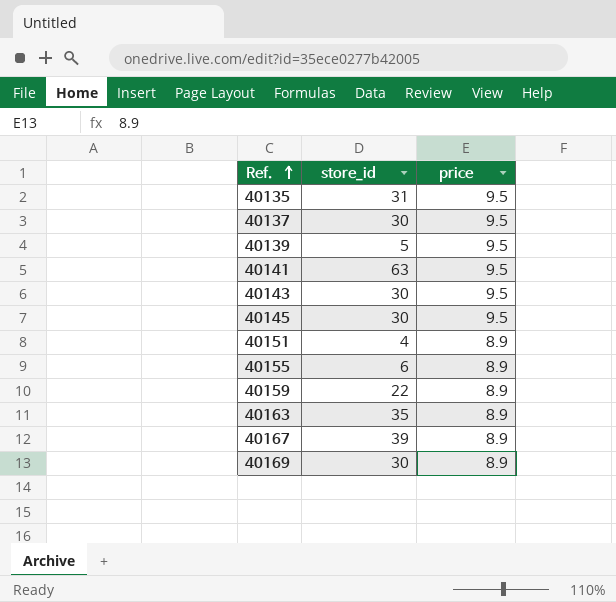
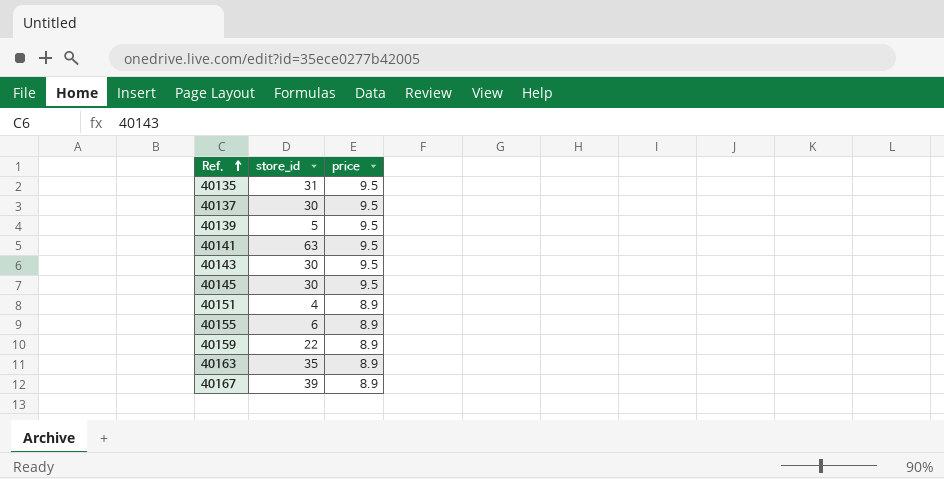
row 40169: 30 | 8.9 -> none

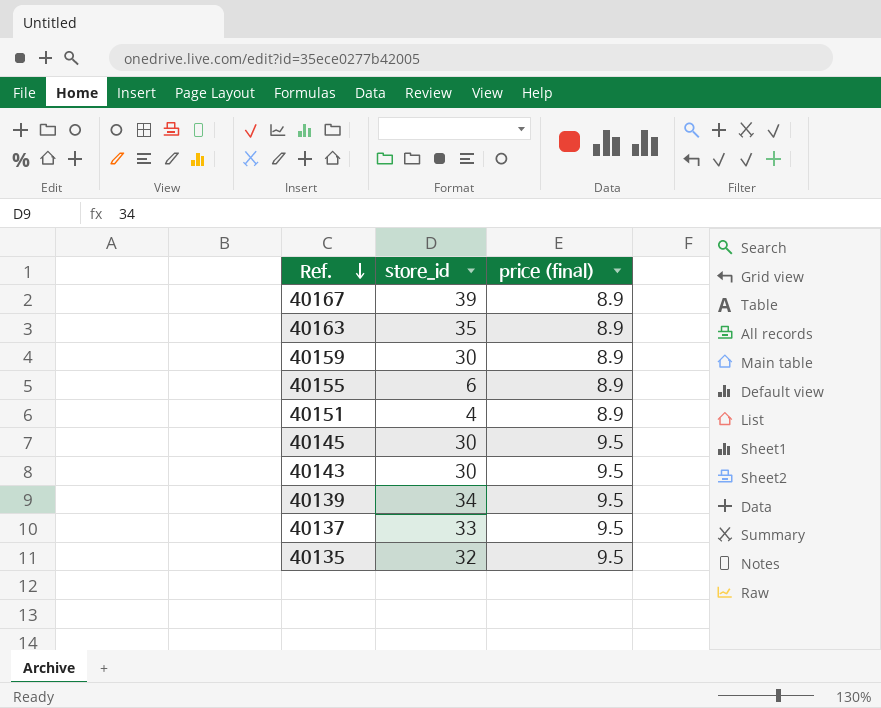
row order: Ref. ascending -> Ref. descending
column name: price -> price (final)
row 40141: 63 | 9.5 -> none
40159 | store_id: 22 -> 30
40139 | store_id: 5 -> 34
40137 | store_id: 30 -> 33
40135 | store_id: 31 -> 32

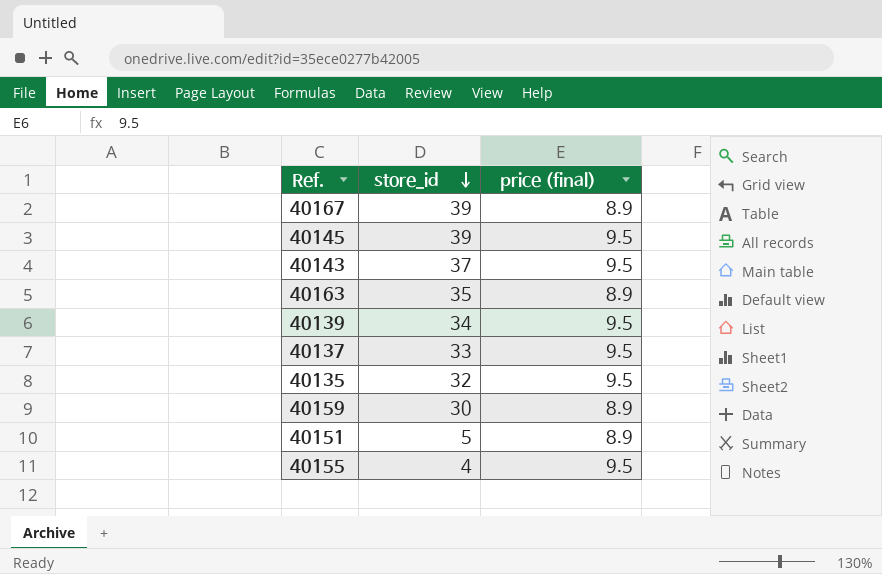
row order: Ref. descending -> store_id descending
40145 | store_id: 30 -> 39
40143 | store_id: 30 -> 37
40151 | store_id: 4 -> 5
40155 | store_id: 6 -> 4
40155 | price (final): 8.9 -> 9.5

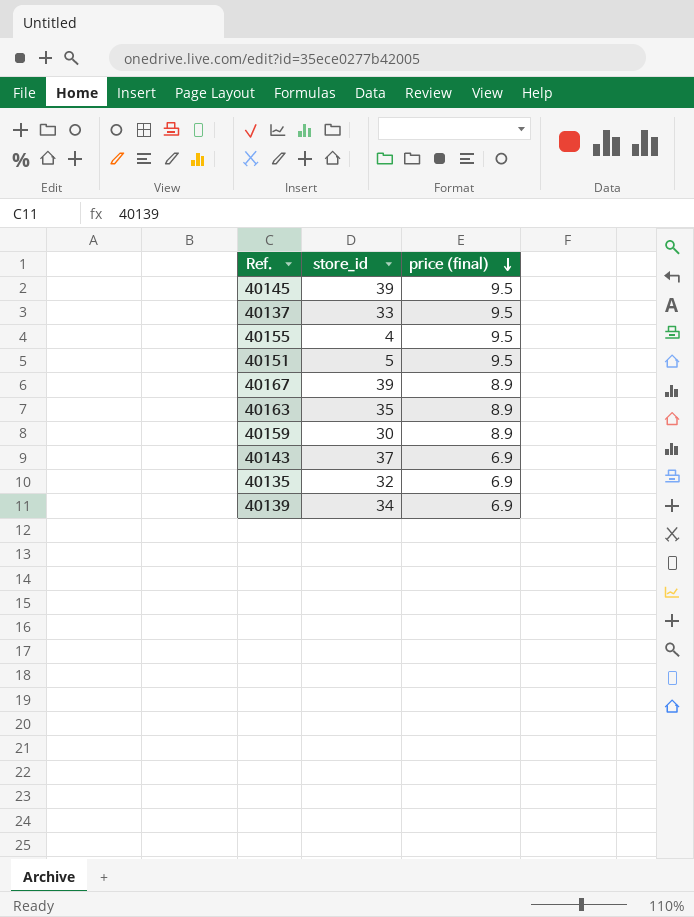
row order: store_id descending -> price (final) descending
40151 | price (final): 8.9 -> 9.5
40143 | price (final): 9.5 -> 6.9
40135 | price (final): 9.5 -> 6.9
40139 | price (final): 9.5 -> 6.9

